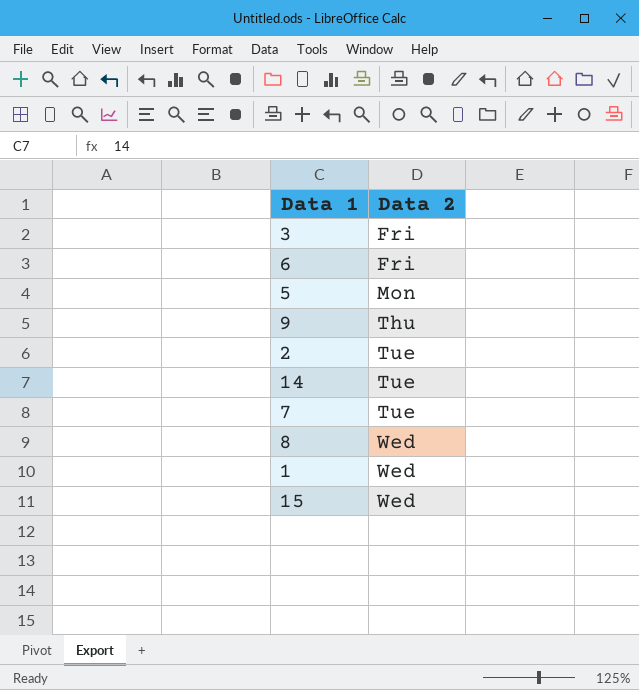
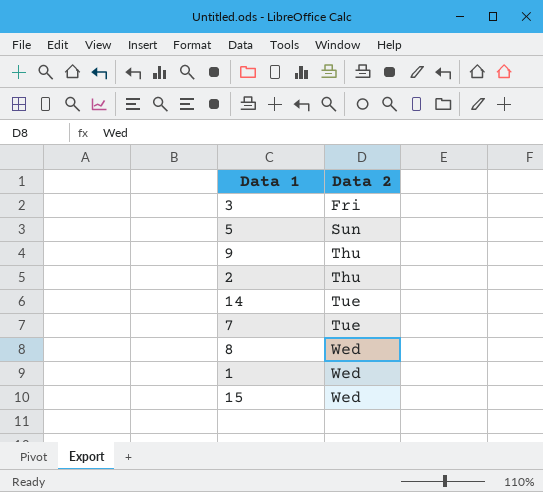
row 6: Fri -> none
5 | Data 2: Mon -> Sun
2 | Data 2: Tue -> Thu

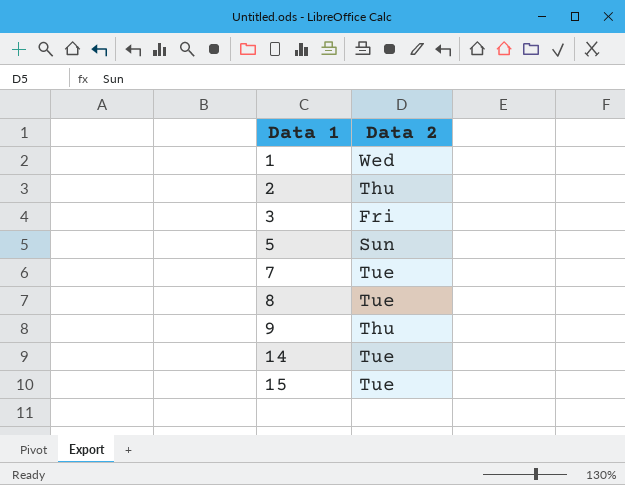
row order: Data 2 ascending -> Data 1 ascending
8 | Data 2: Wed -> Tue
15 | Data 2: Wed -> Tue

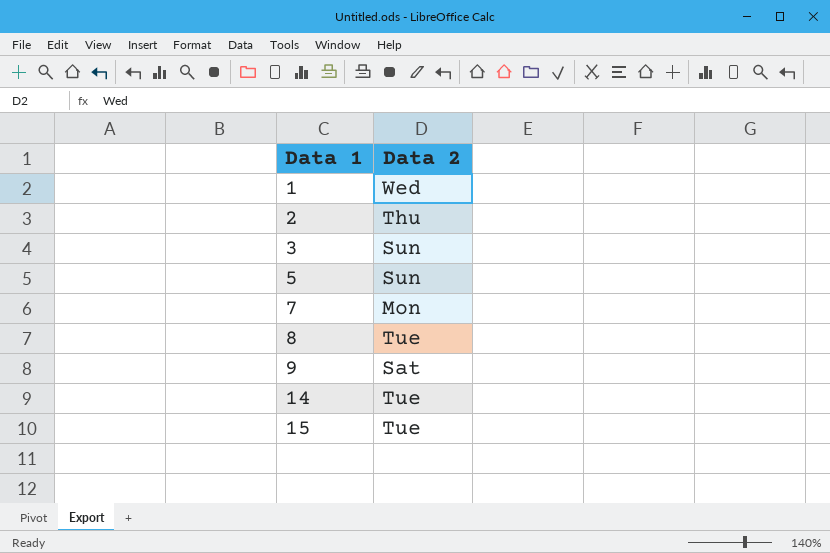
3 | Data 2: Fri -> Sun
7 | Data 2: Tue -> Mon
9 | Data 2: Thu -> Sat

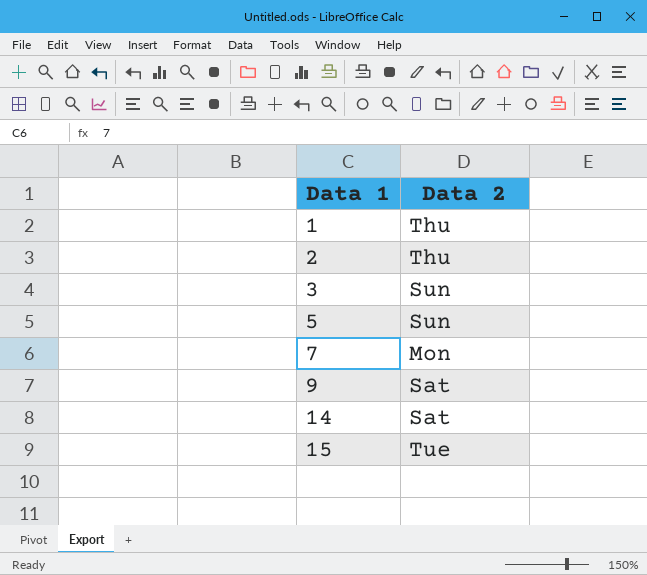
row 8: Tue -> none
1 | Data 2: Wed -> Thu
14 | Data 2: Tue -> Sat

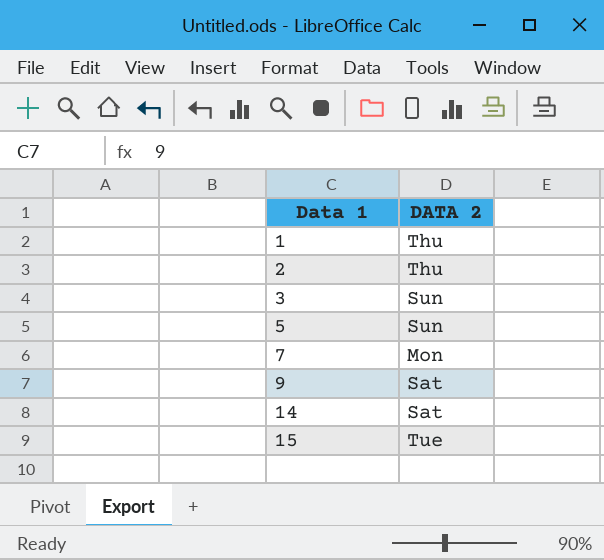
column name: Data 2 -> DATA 2

